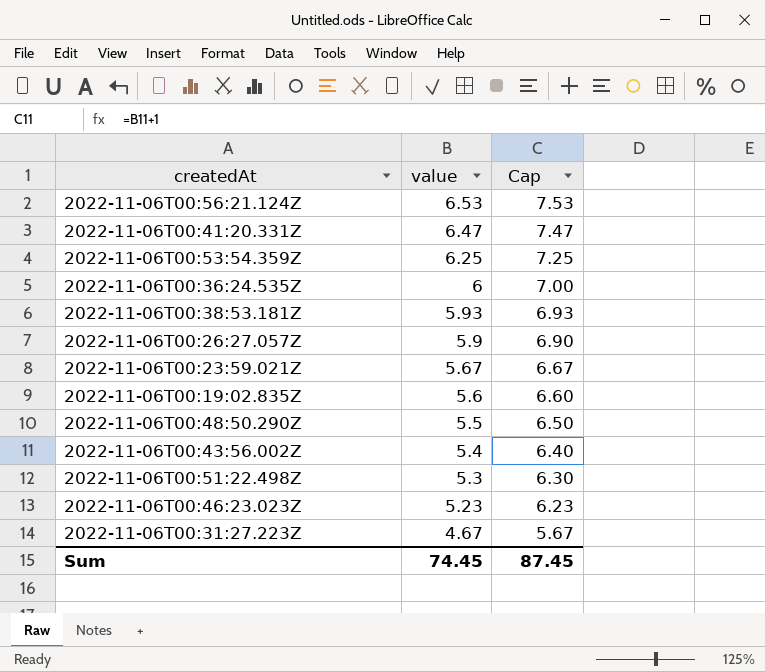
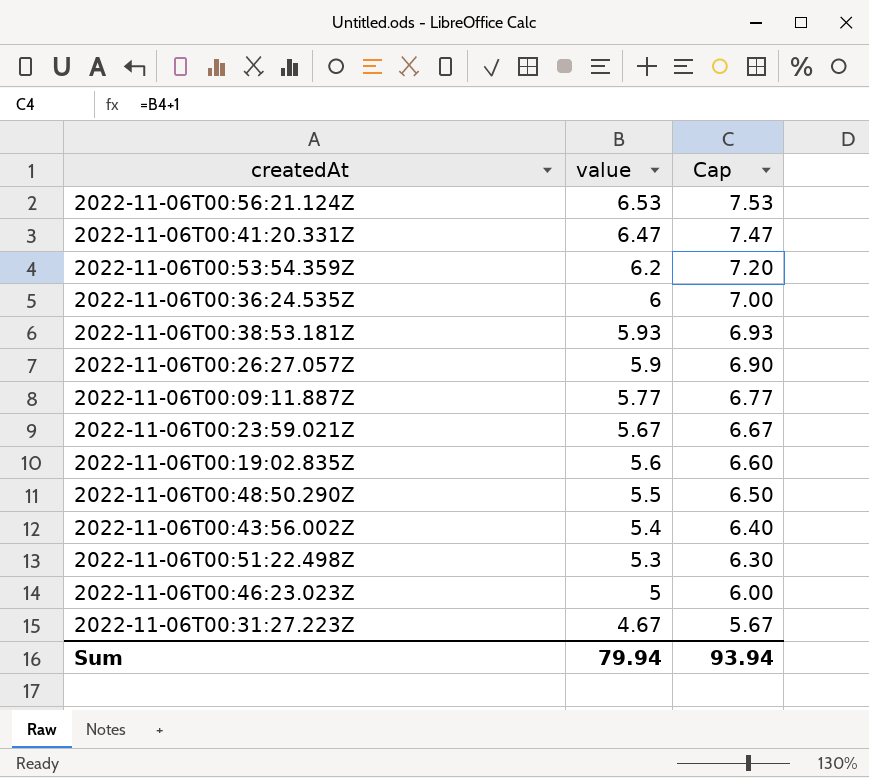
2022-11-06T00:53:54.359Z | value: 6.25 -> 6.2
2022-11-06T00:53:54.359Z | Cap: 7.25 -> 7.20
row 2022-11-06T00:09:11.887Z: none -> 5.77 | 6.77
2022-11-06T00:46:23.023Z | value: 5.23 -> 5
2022-11-06T00:46:23.023Z | Cap: 6.23 -> 6.00
Sum | value: 74.45 -> 79.94
Sum | Cap: 87.45 -> 93.94

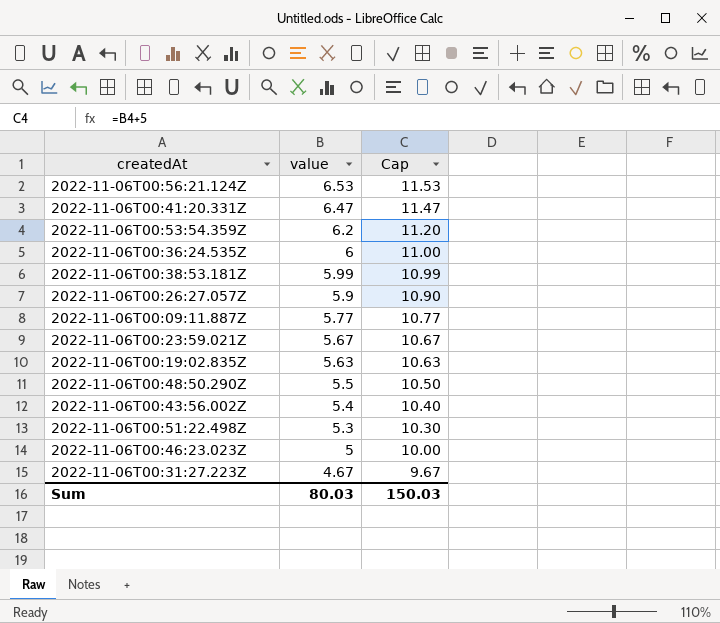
column Cap | formula: [value] + 1 -> [value] + 5
2022-11-06T00:38:53.181Z | value: 5.93 -> 5.99
2022-11-06T00:19:02.835Z | value: 5.6 -> 5.63
Sum | value: 79.94 -> 80.03
Sum | Cap: 93.94 -> 150.03

